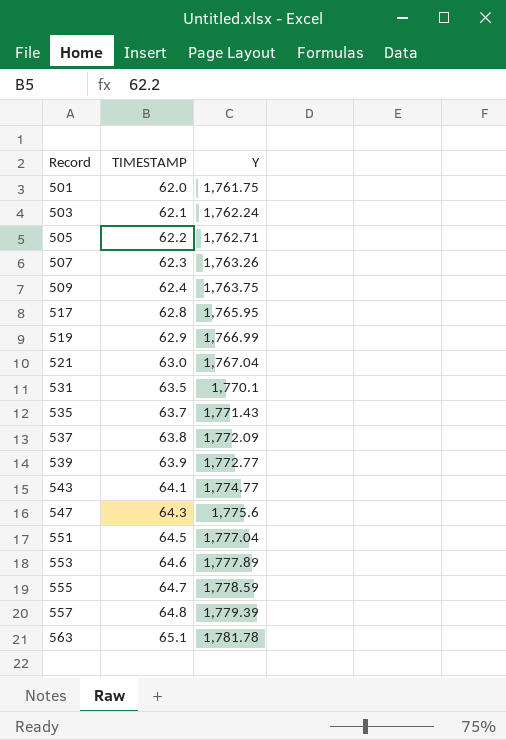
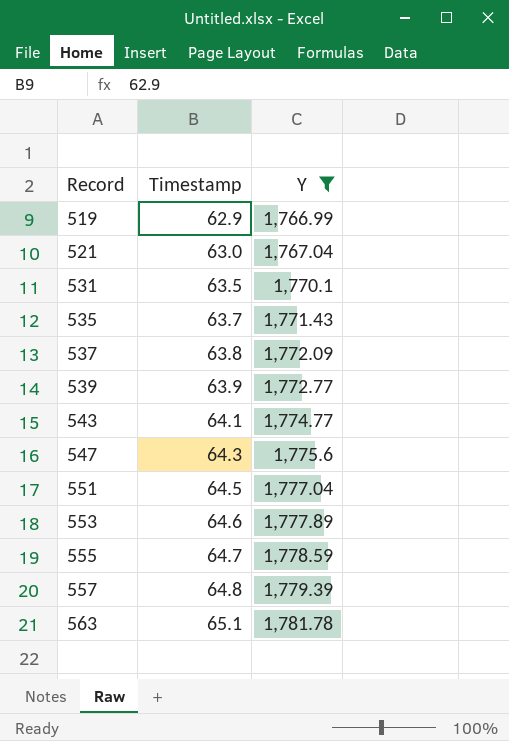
filter: none -> Y >= 1,766.99
column name: TIMESTAMP -> Timestamp

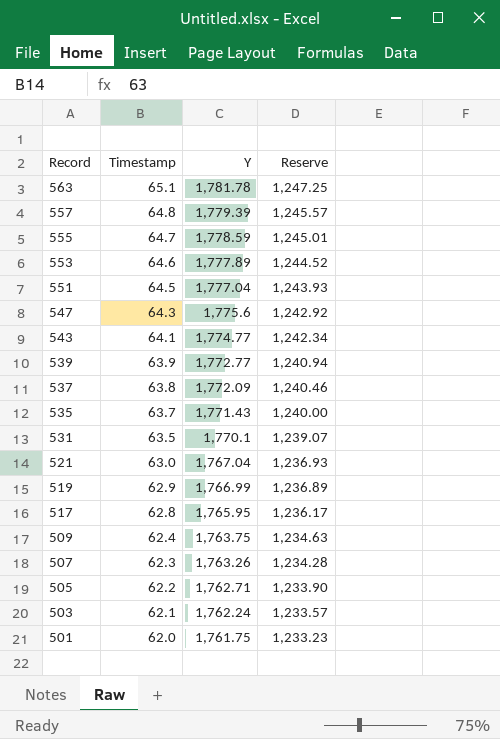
filter: Y >= 1,766.99 -> none
row order: Record ascending -> Record descending
column Reserve | formula: none -> [Y] * 0.7

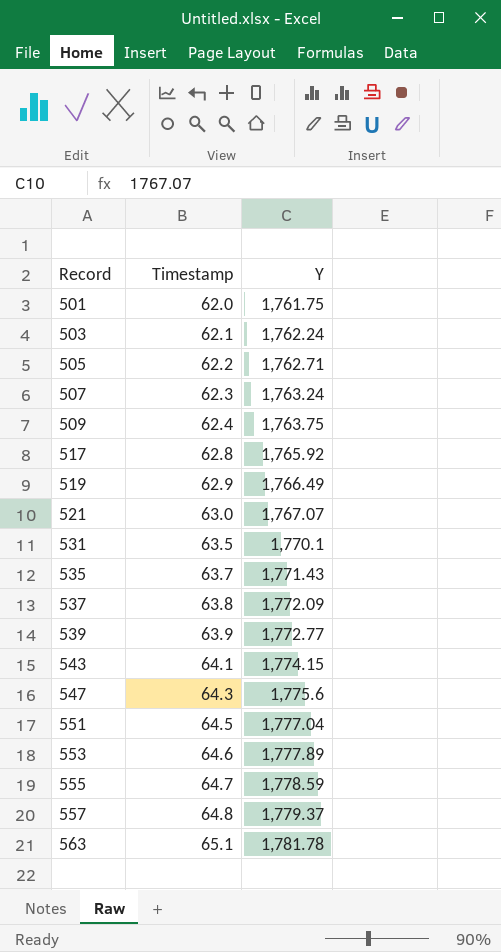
row order: Record descending -> Record ascending
column Reserve | formula: [Y] * 0.7 -> none
507 | Y: 1,763.26 -> 1,763.24
517 | Y: 1,765.95 -> 1,765.92
519 | Y: 1,766.99 -> 1,766.49
521 | Y: 1,767.04 -> 1,767.07
543 | Y: 1,774.77 -> 1,774.15
557 | Y: 1,779.39 -> 1,779.37

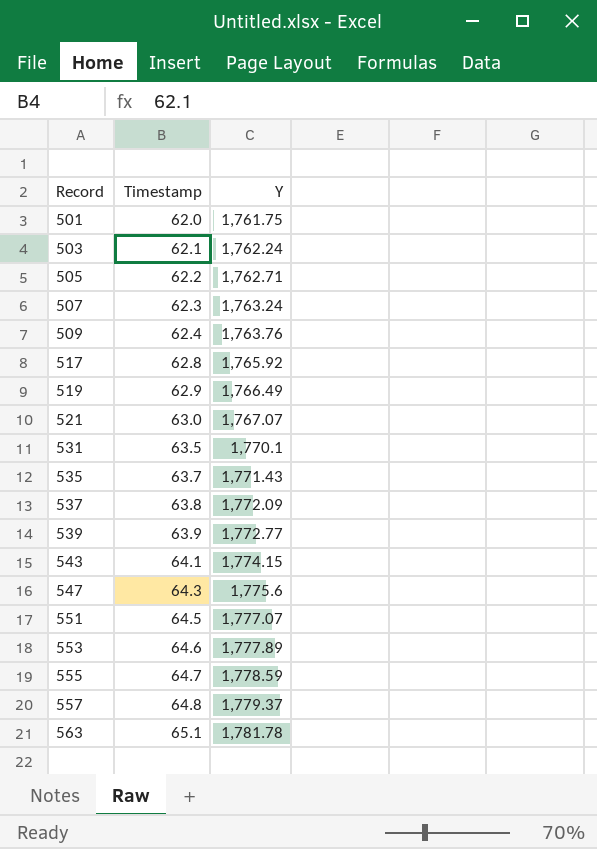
509 | Y: 1,763.75 -> 1,763.76
551 | Y: 1,777.04 -> 1,777.07

